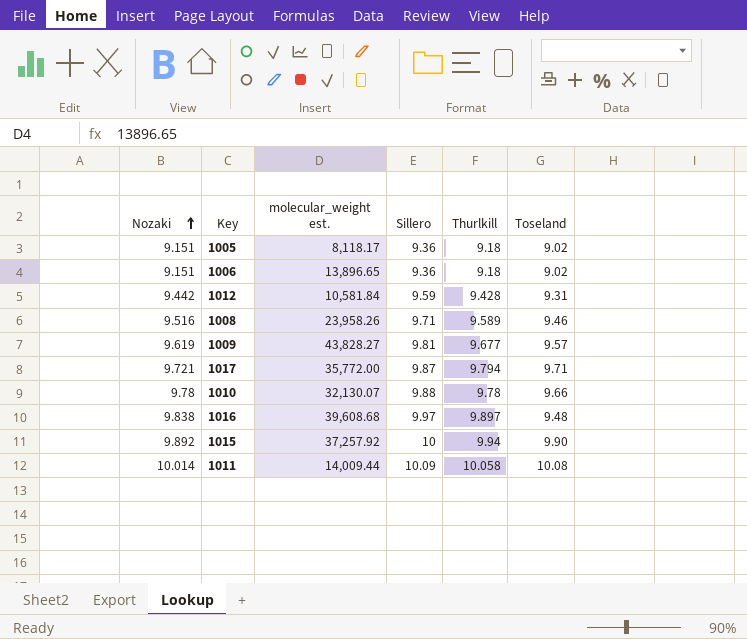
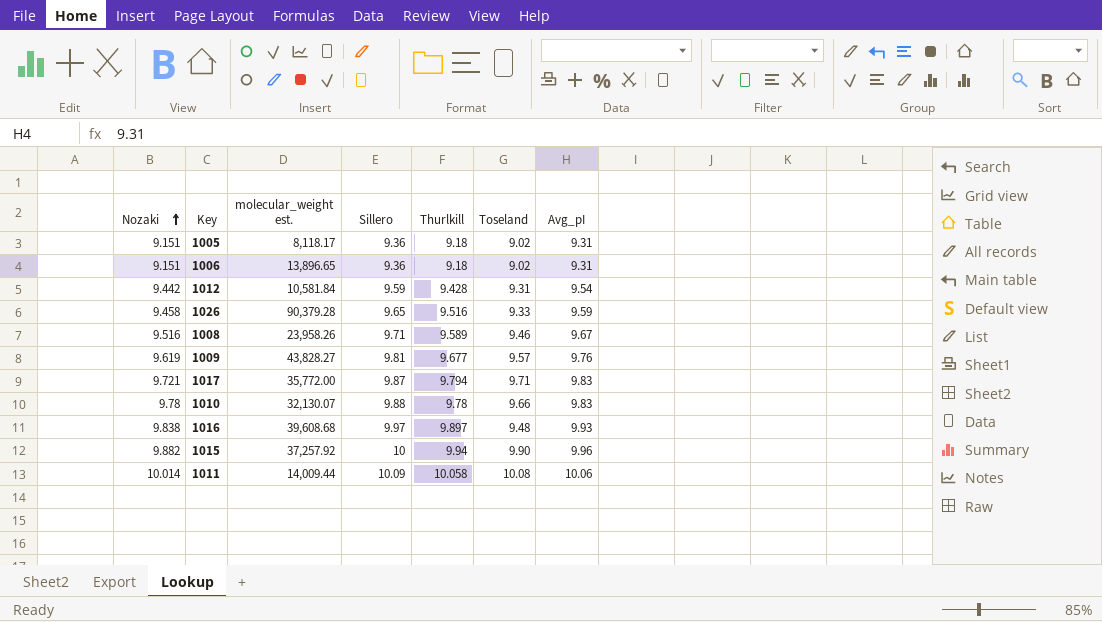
column Avg_pI | position: none -> 7
row 1026: none -> 9.458 | 90,379.28 | 9.65 | 9.516 | 9.33 | 9.59
1015 | Nozaki: 9.892 -> 9.882

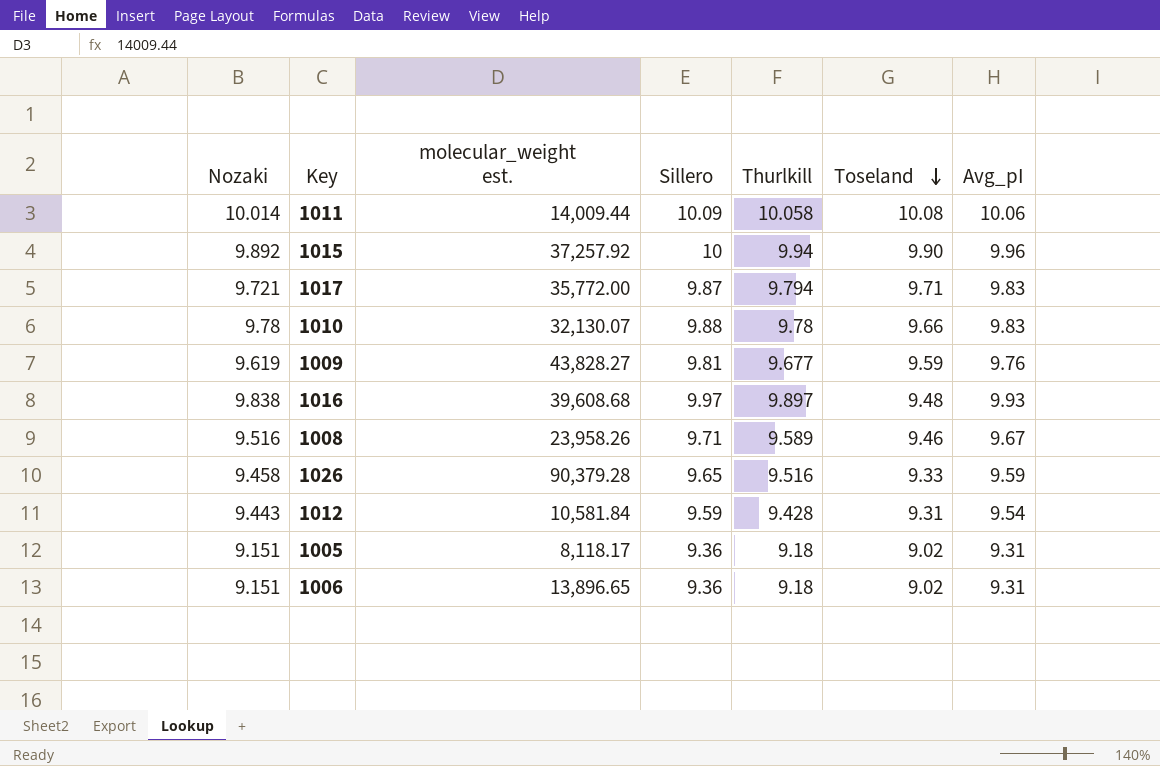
row order: Nozaki ascending -> Toseland descending
1015 | Nozaki: 9.882 -> 9.892
1009 | Toseland: 9.57 -> 9.59
1012 | Nozaki: 9.442 -> 9.443

